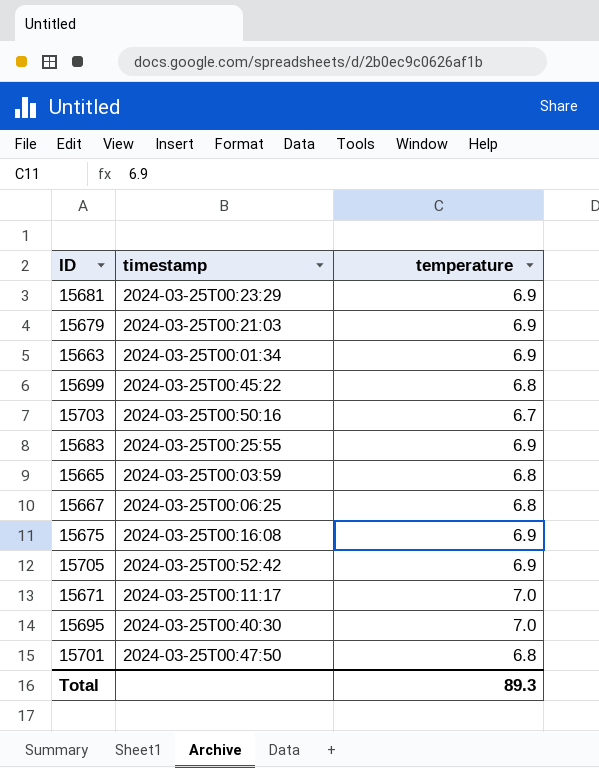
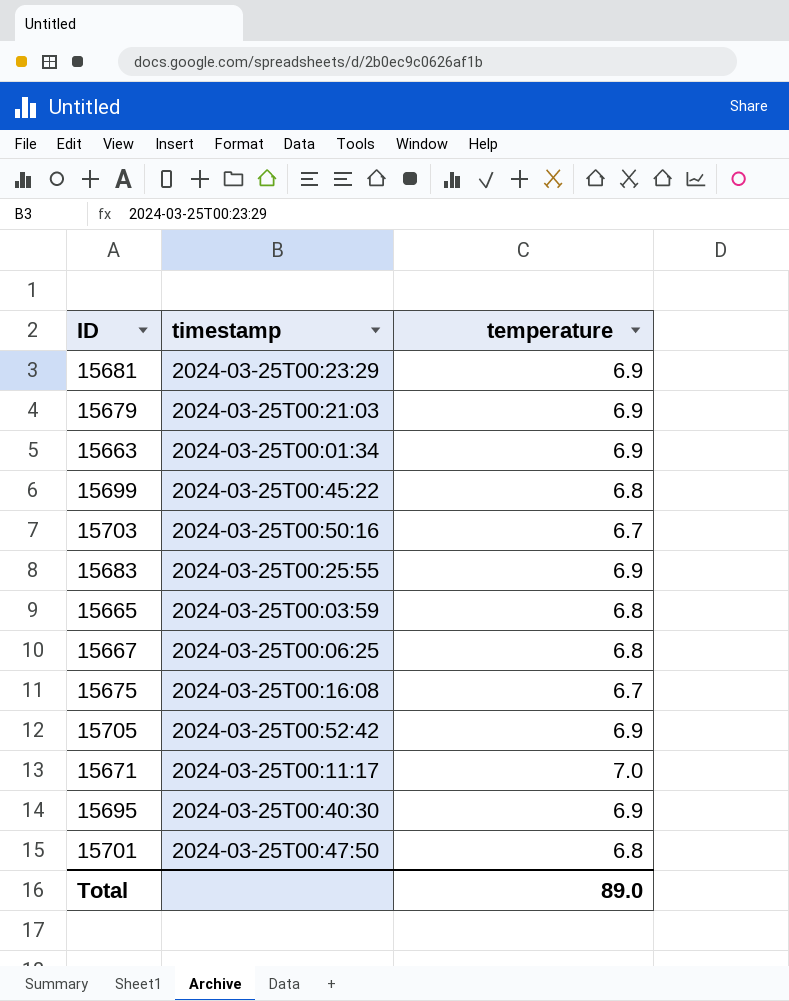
15675 | temperature: 6.9 -> 6.7
15695 | temperature: 7.0 -> 6.9
Total | temperature: 89.3 -> 89.0

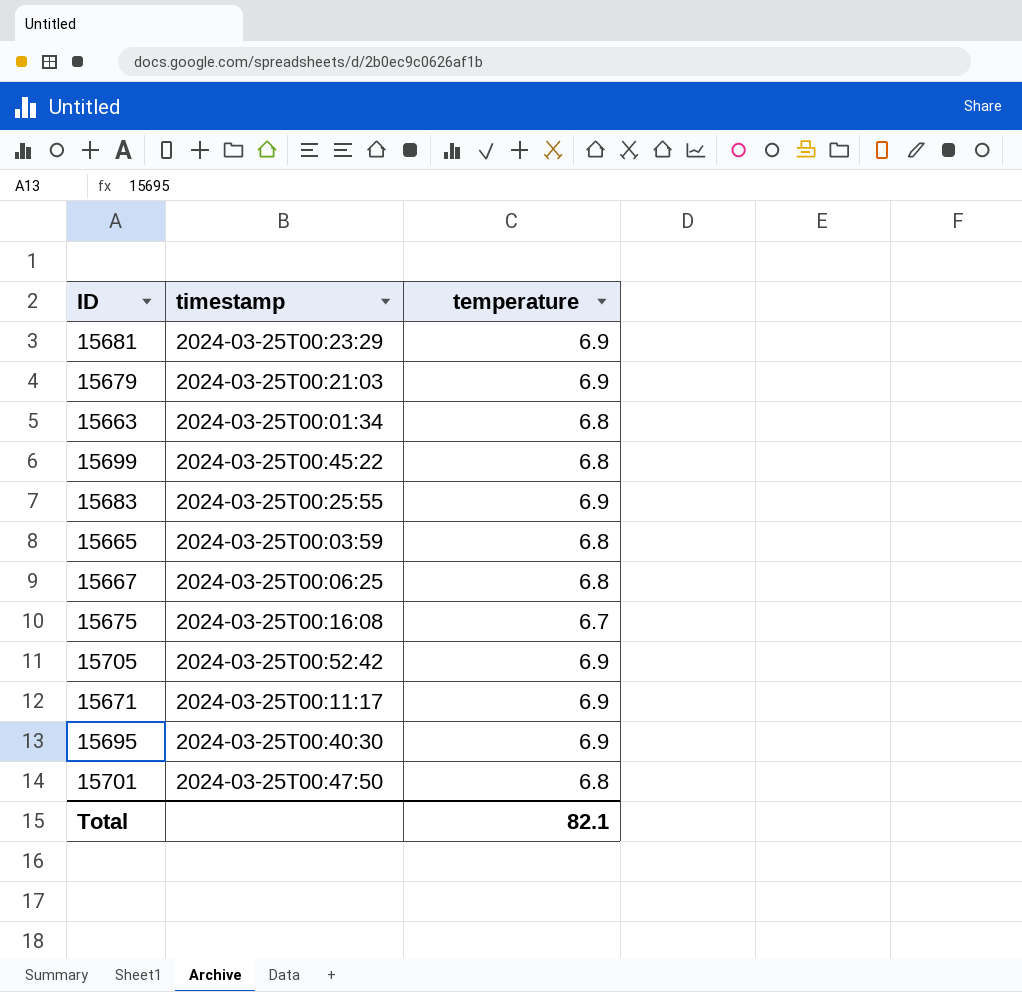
row 15703: 2024-03-25T00:50:16 | 6.7 -> none
15663 | temperature: 6.9 -> 6.8
15671 | temperature: 7.0 -> 6.9
Total | temperature: 89.0 -> 82.1

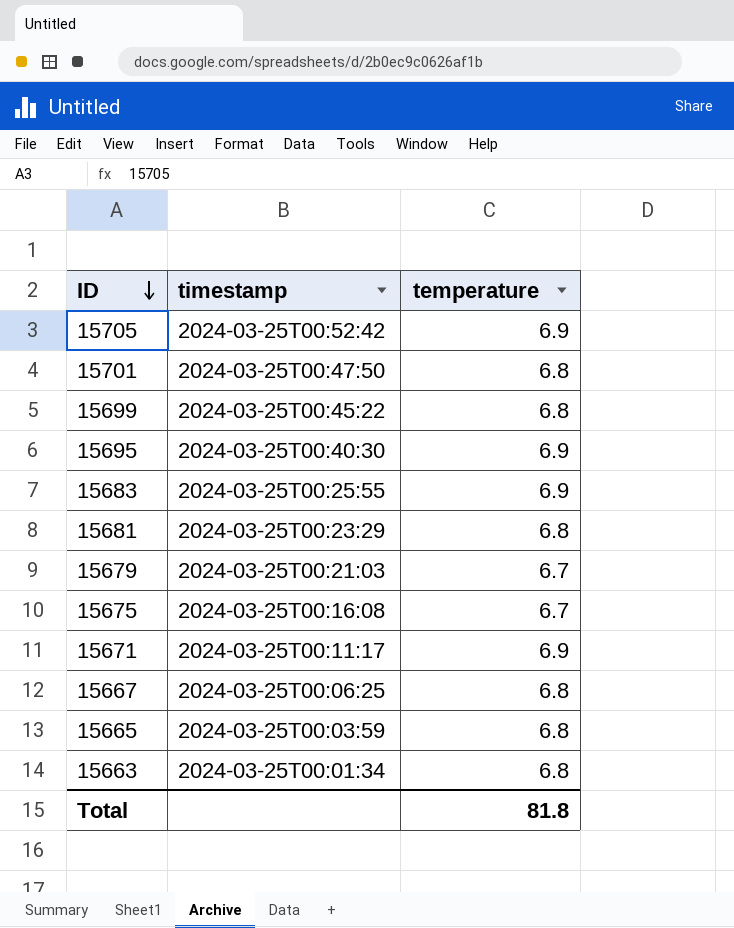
row order: none -> ID descending
15681 | temperature: 6.9 -> 6.8
15679 | temperature: 6.9 -> 6.7
Total | temperature: 82.1 -> 81.8

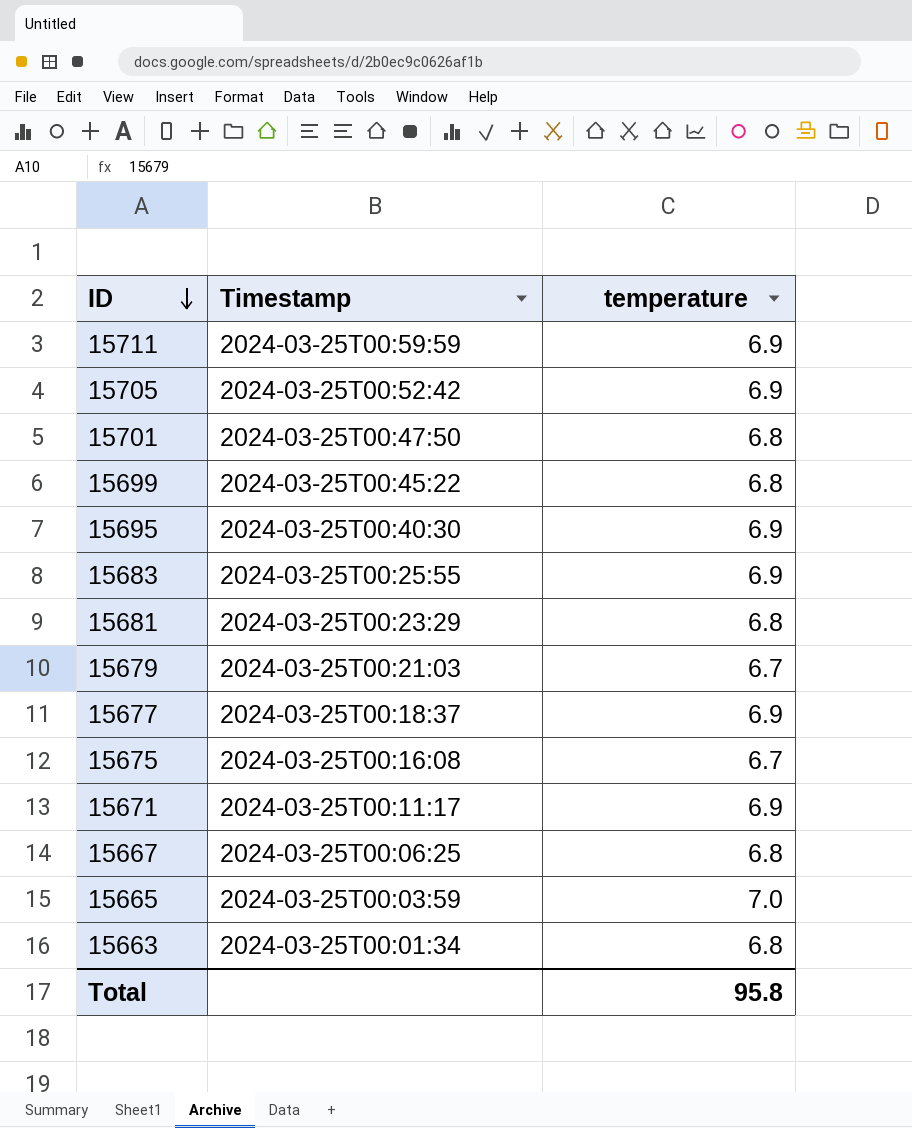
column name: timestamp -> Timestamp
row 15711: none -> 2024-03-25T00:59:59 | 6.9
row 15677: none -> 2024-03-25T00:18:37 | 6.9
15665 | temperature: 6.8 -> 7.0
Total | temperature: 81.8 -> 95.8

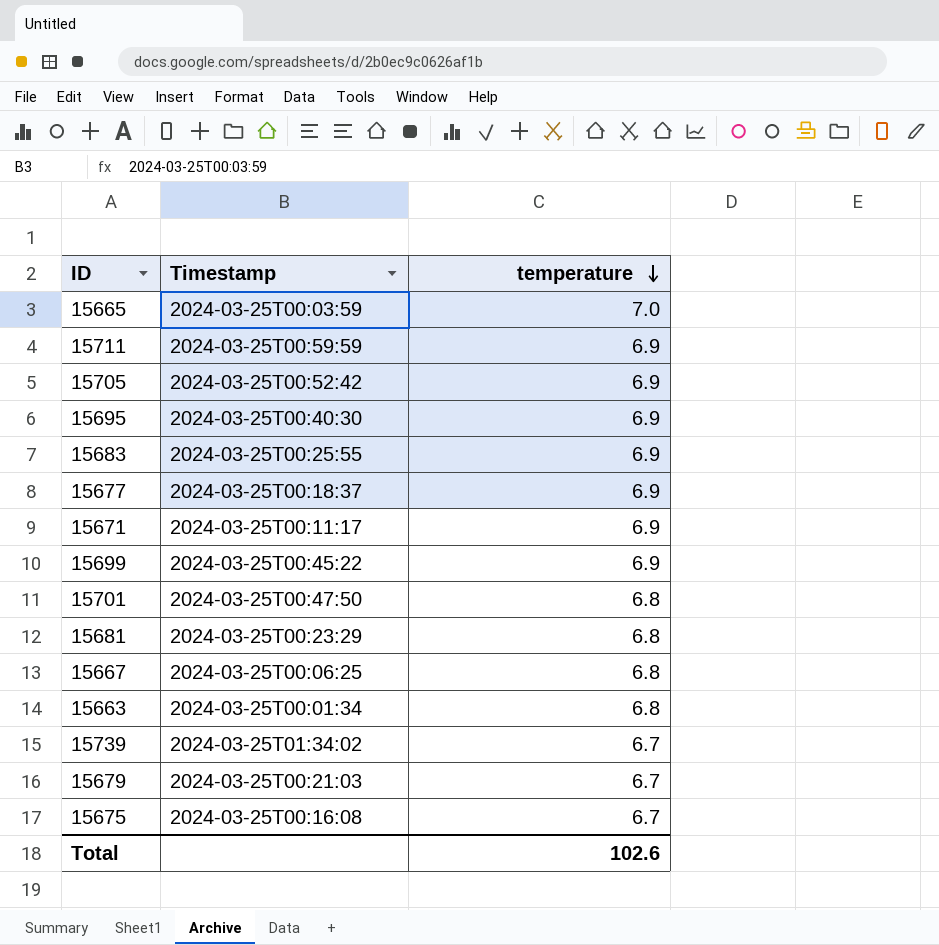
row order: ID descending -> temperature descending
15699 | temperature: 6.8 -> 6.9
row 15739: none -> 2024-03-25T01:34:02 | 6.7
Total | temperature: 95.8 -> 102.6

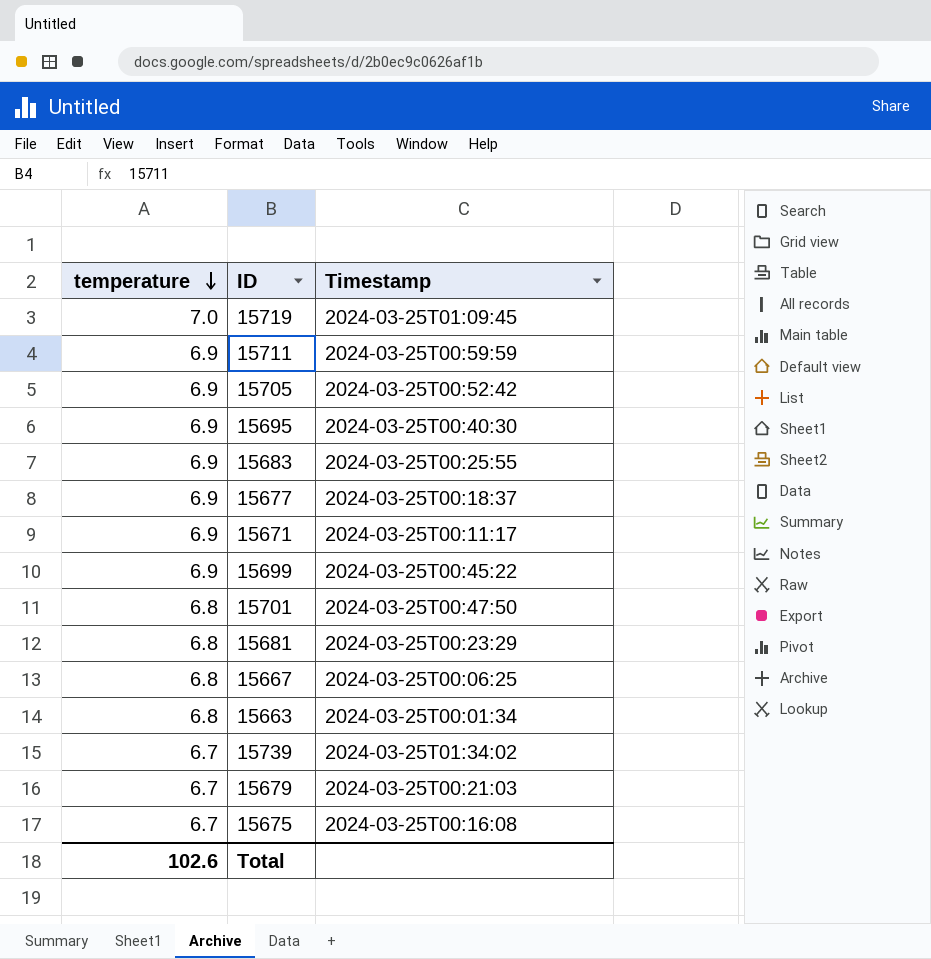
column temperature | position: 3 -> 1
row 15665: 2024-03-25T00:03:59 | 7.0 -> none
row 15719: none -> 7.0 | 2024-03-25T01:09:45

